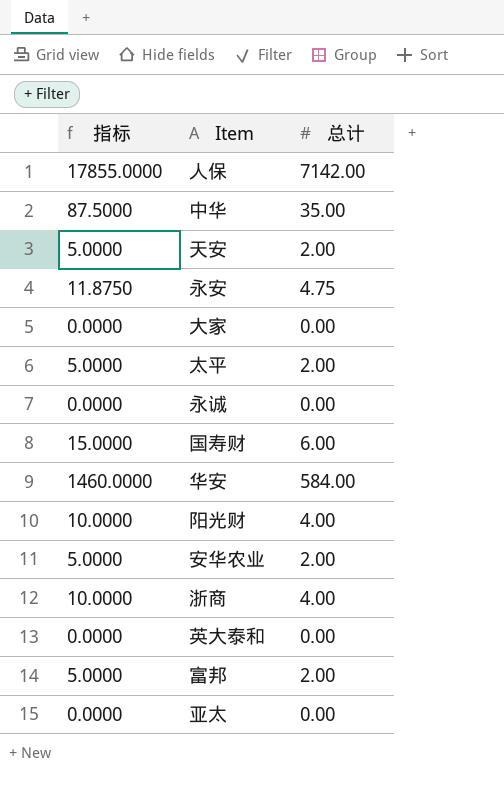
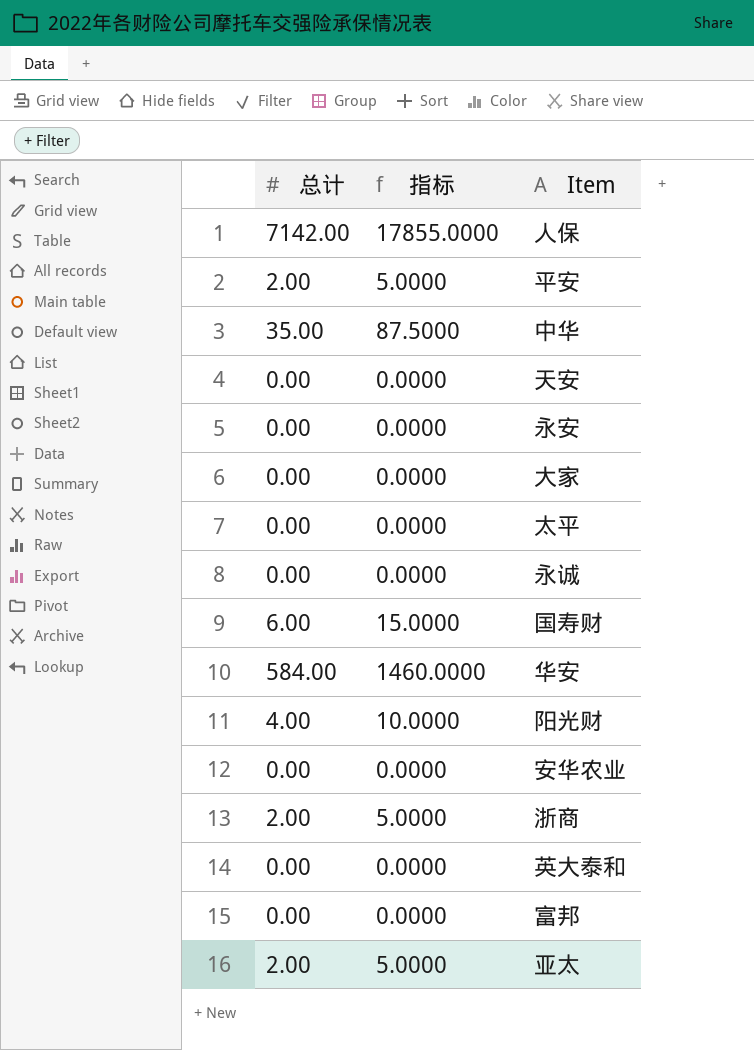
column 总计 | position: 3 -> 1
row 平安: none -> 2.00 | 5.0000
天安 | 总计: 2.00 -> 0.00
天安 | 指标: 5.0000 -> 0.0000
永安 | 总计: 4.75 -> 0.00
永安 | 指标: 11.8750 -> 0.0000
太平 | 总计: 2.00 -> 0.00
太平 | 指标: 5.0000 -> 0.0000
安华农业 | 总计: 2.00 -> 0.00
安华农业 | 指标: 5.0000 -> 0.0000
浙商 | 总计: 4.00 -> 2.00
浙商 | 指标: 10.0000 -> 5.0000
富邦 | 总计: 2.00 -> 0.00
富邦 | 指标: 5.0000 -> 0.0000
亚太 | 总计: 0.00 -> 2.00
亚太 | 指标: 0.0000 -> 5.0000

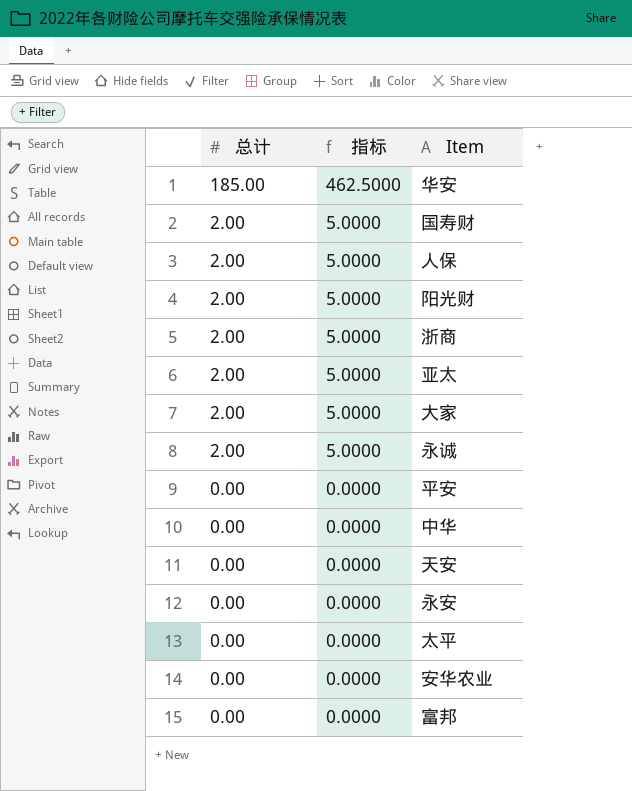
row order: none -> 总计 descending
row 英大泰和: 0.00 | 0.0000 -> none
华安 | 总计: 584.00 -> 185.00
华安 | 指标: 1460.0000 -> 462.5000
国寿财 | 总计: 6.00 -> 2.00
国寿财 | 指标: 15.0000 -> 5.0000
人保 | 总计: 7142.00 -> 2.00
人保 | 指标: 17855.0000 -> 5.0000
阳光财 | 总计: 4.00 -> 2.00
阳光财 | 指标: 10.0000 -> 5.0000
大家 | 总计: 0.00 -> 2.00
大家 | 指标: 0.0000 -> 5.0000
永诚 | 总计: 0.00 -> 2.00
永诚 | 指标: 0.0000 -> 5.0000
平安 | 总计: 2.00 -> 0.00
平安 | 指标: 5.0000 -> 0.0000
中华 | 总计: 35.00 -> 0.00
中华 | 指标: 87.5000 -> 0.0000

